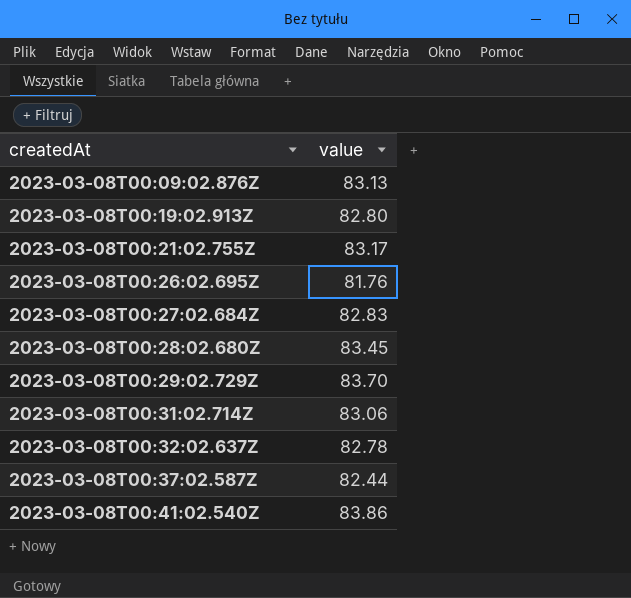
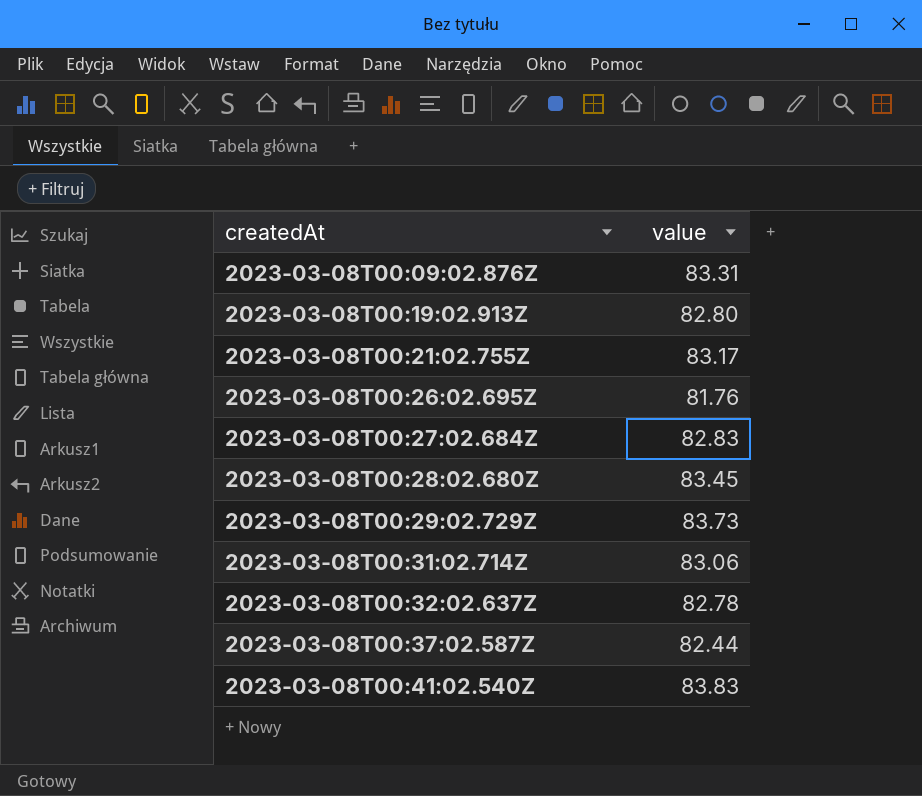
2023-03-08T00:09:02.876Z | value: 83.13 -> 83.31
2023-03-08T00:29:02.729Z | value: 83.70 -> 83.73
2023-03-08T00:41:02.540Z | value: 83.86 -> 83.83

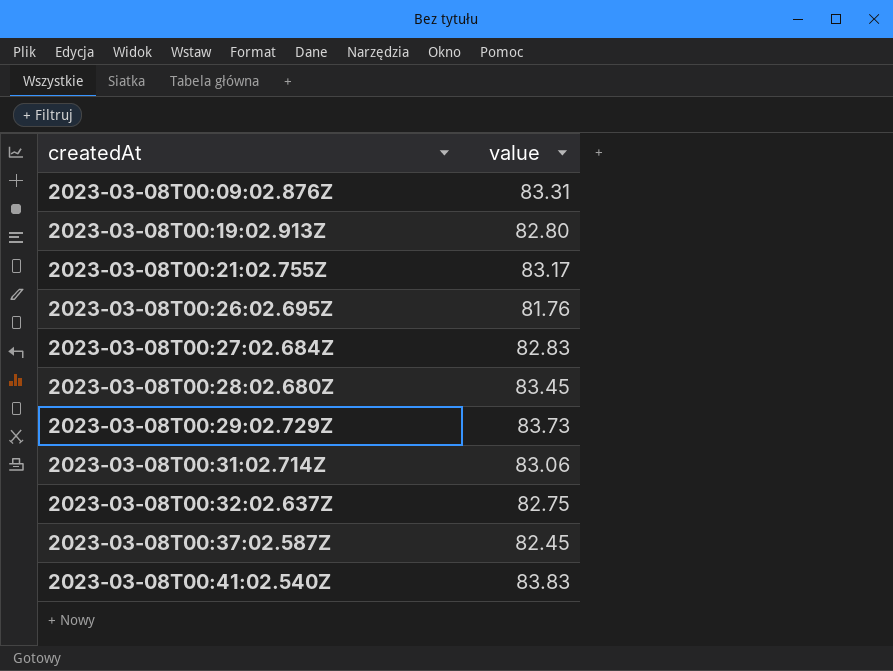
2023-03-08T00:32:02.637Z | value: 82.78 -> 82.75
2023-03-08T00:37:02.587Z | value: 82.44 -> 82.45

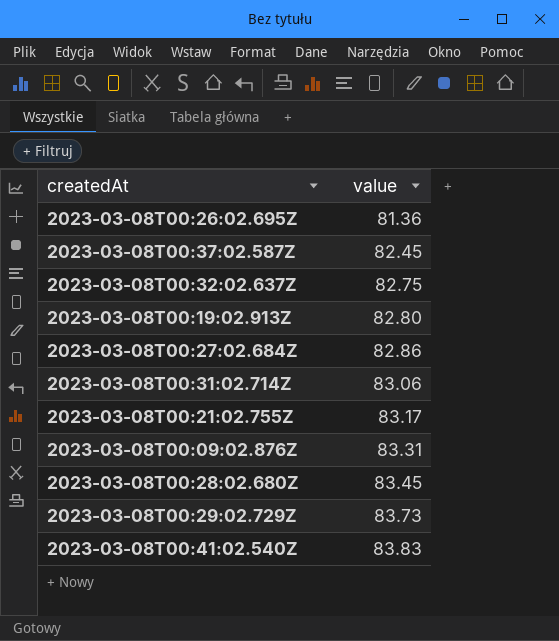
row order: createdAt ascending -> value ascending
2023-03-08T00:26:02.695Z | value: 81.76 -> 81.36
2023-03-08T00:27:02.684Z | value: 82.83 -> 82.86

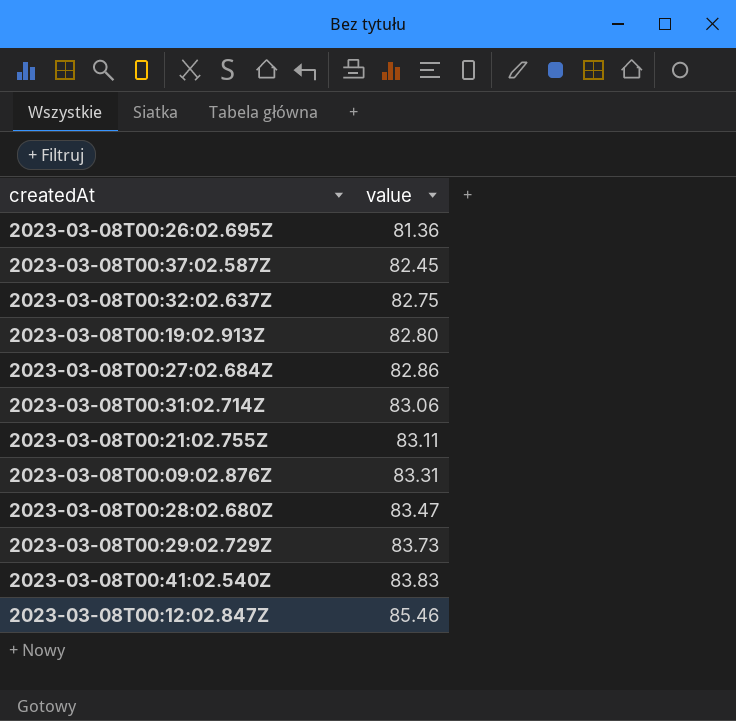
2023-03-08T00:21:02.755Z | value: 83.17 -> 83.11
2023-03-08T00:28:02.680Z | value: 83.45 -> 83.47
row 2023-03-08T00:12:02.847Z: none -> 85.46

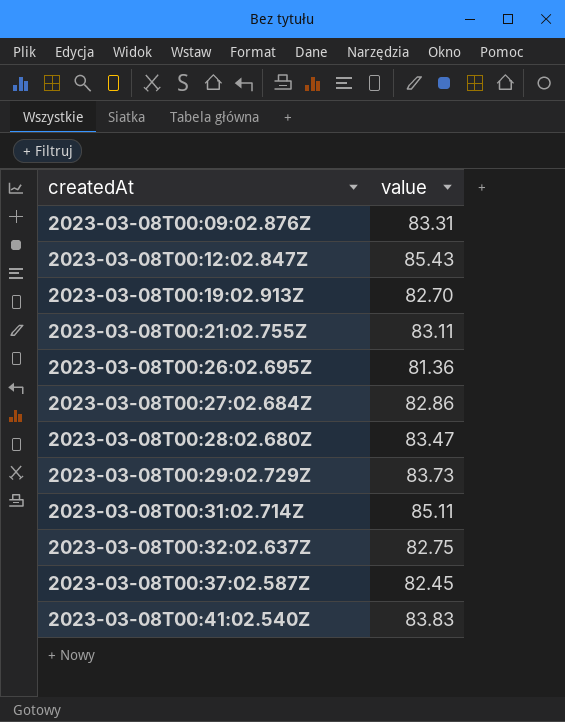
row order: value ascending -> createdAt ascending
2023-03-08T00:12:02.847Z | value: 85.46 -> 85.43
2023-03-08T00:19:02.913Z | value: 82.80 -> 82.70
2023-03-08T00:31:02.714Z | value: 83.06 -> 85.11

